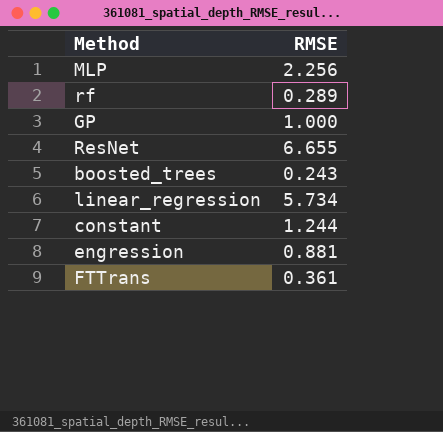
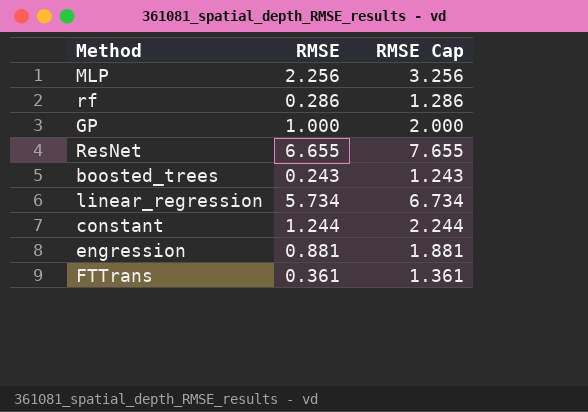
column RMSE Cap | formula: none -> [RMSE] + 1
rf | RMSE: 0.289 -> 0.286

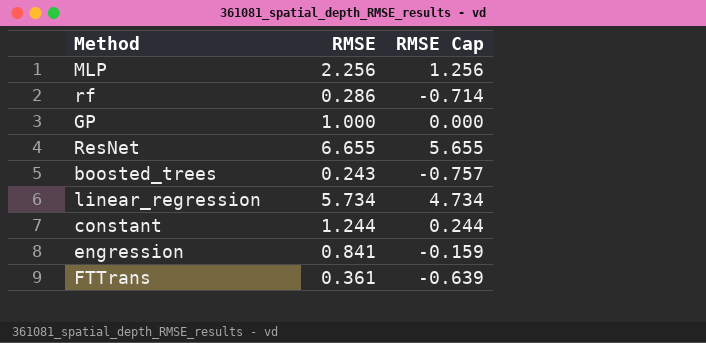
column RMSE Cap | formula: [RMSE] + 1 -> [RMSE] - 1
engression | RMSE: 0.881 -> 0.841

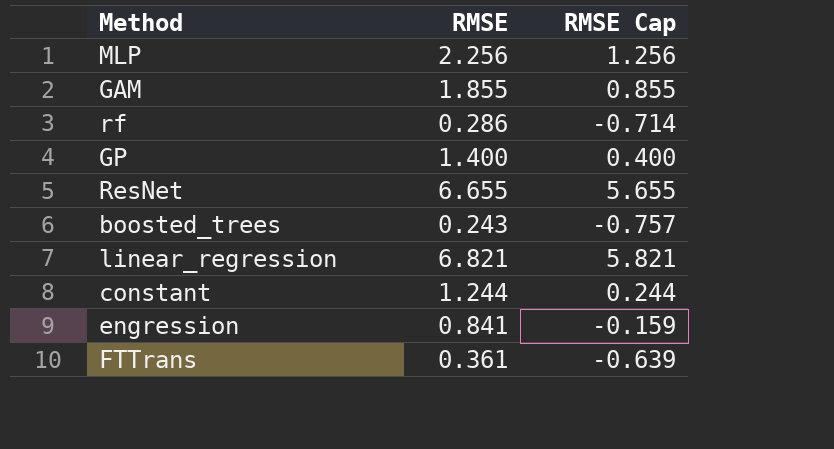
row GAM: none -> 1.855 | 0.855
GP | RMSE: 1.000 -> 1.400
GP | RMSE Cap: 0.000 -> 0.400
linear_regression | RMSE: 5.734 -> 6.821
linear_regression | RMSE Cap: 4.734 -> 5.821

